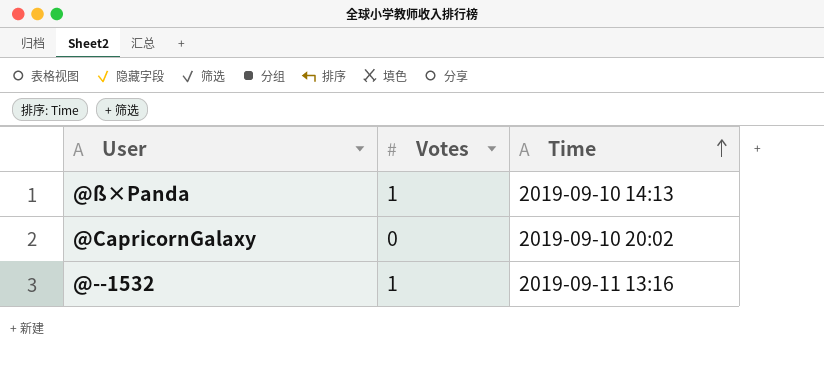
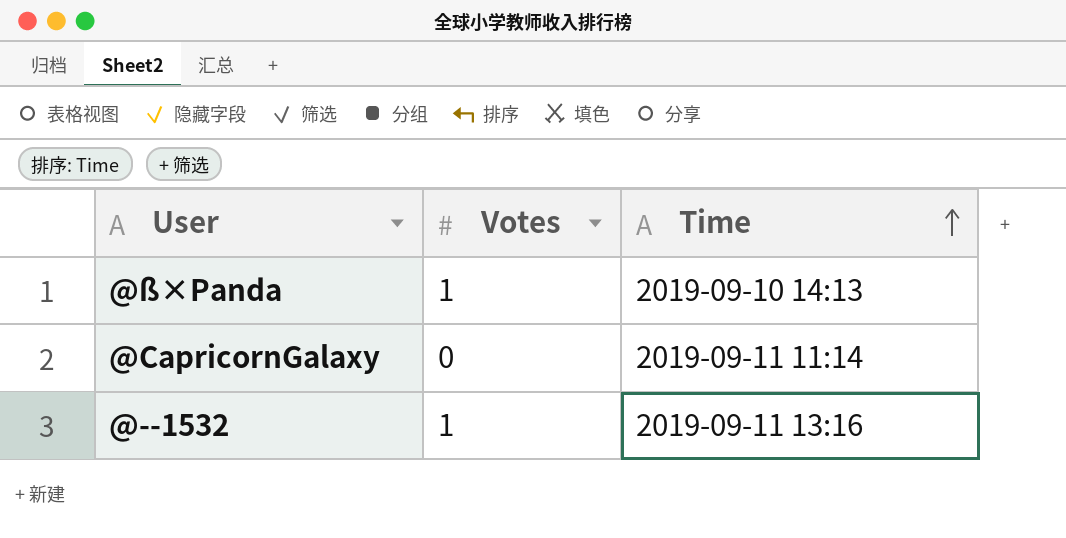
@CapricornGalaxy | Time: 2019-09-10 20:02 -> 2019-09-11 11:14

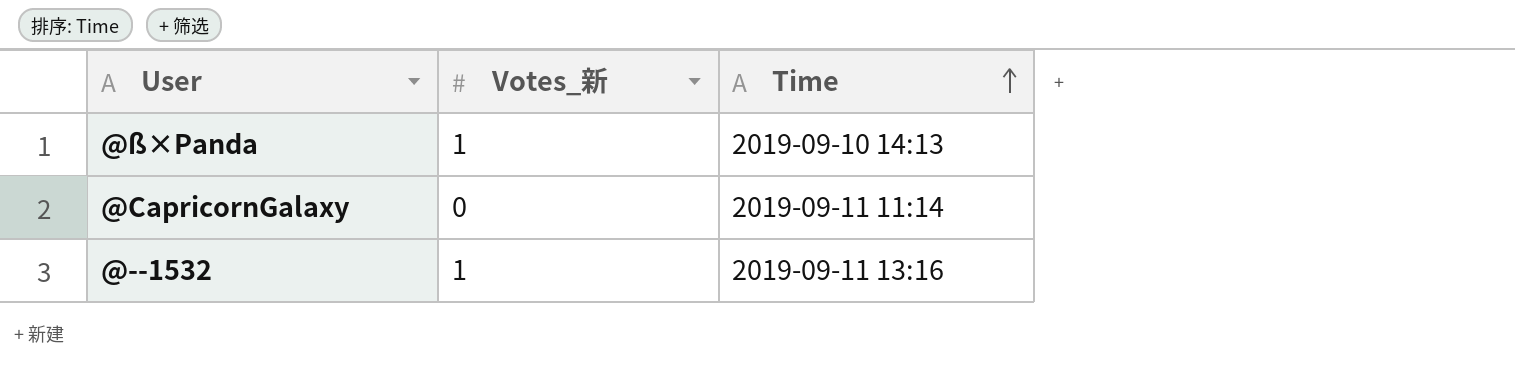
column name: Votes -> Votes_新

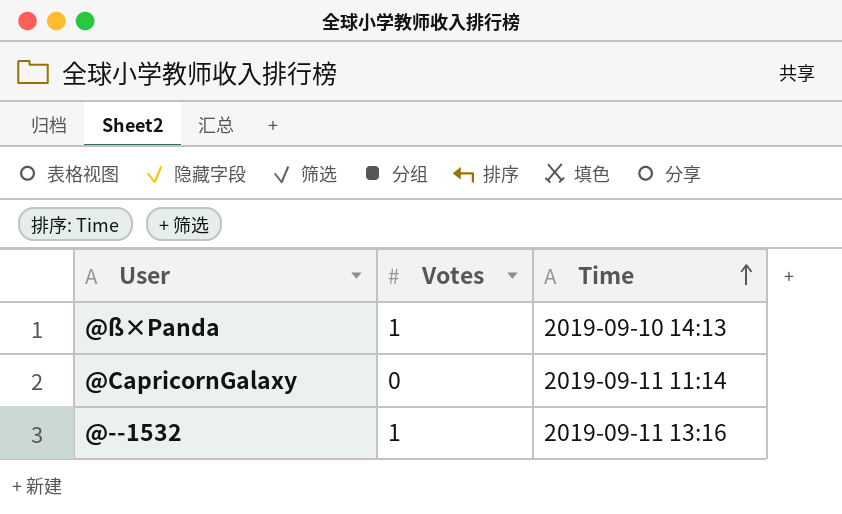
column name: Votes_新 -> Votes

